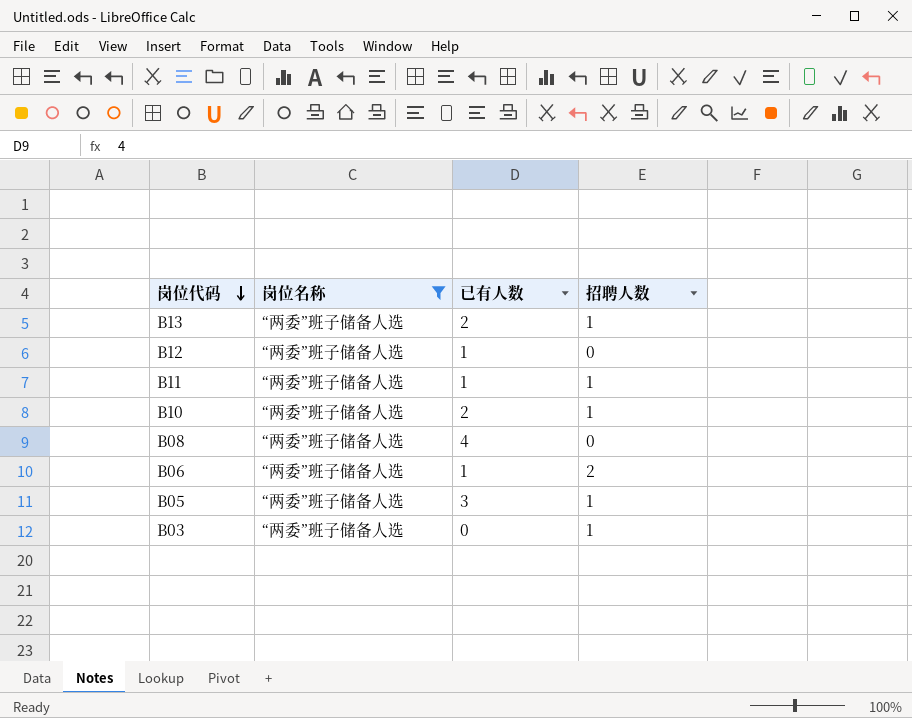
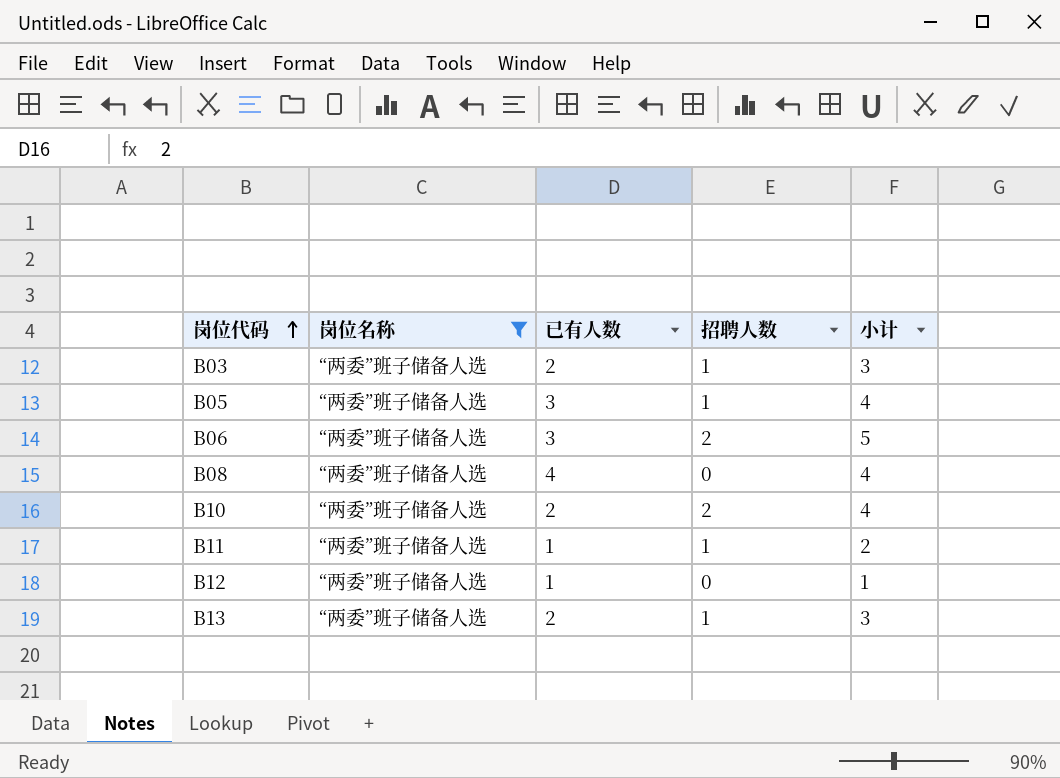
row order: 岗位代码 descending -> 岗位代码 ascending
column 小计 | formula: none -> [已有人数] + [招聘人数]
B03 | 已有人数: 0 -> 2
B06 | 已有人数: 1 -> 3
B10 | 招聘人数: 1 -> 2

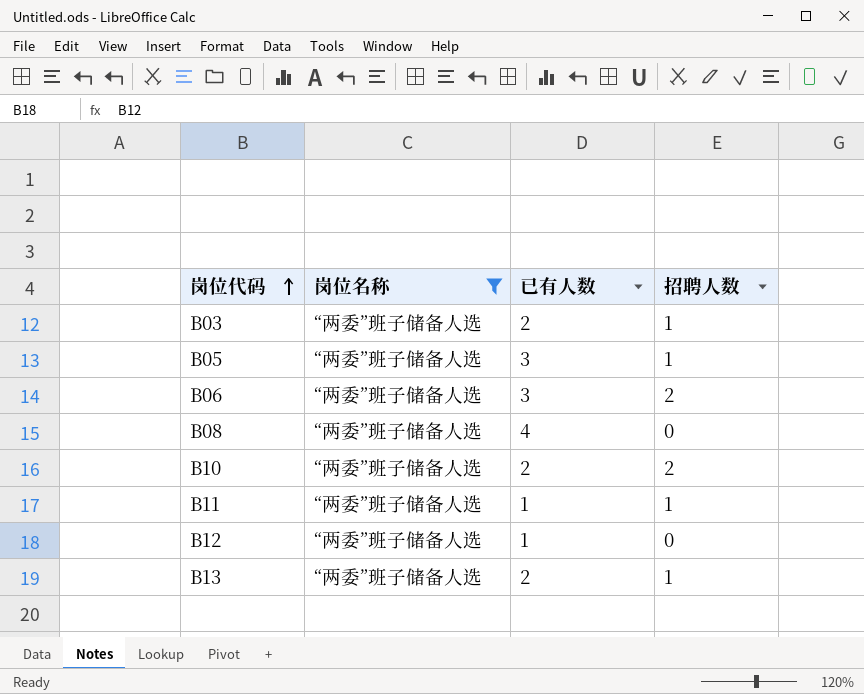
column 小计 | formula: [已有人数] + [招聘人数] -> none

